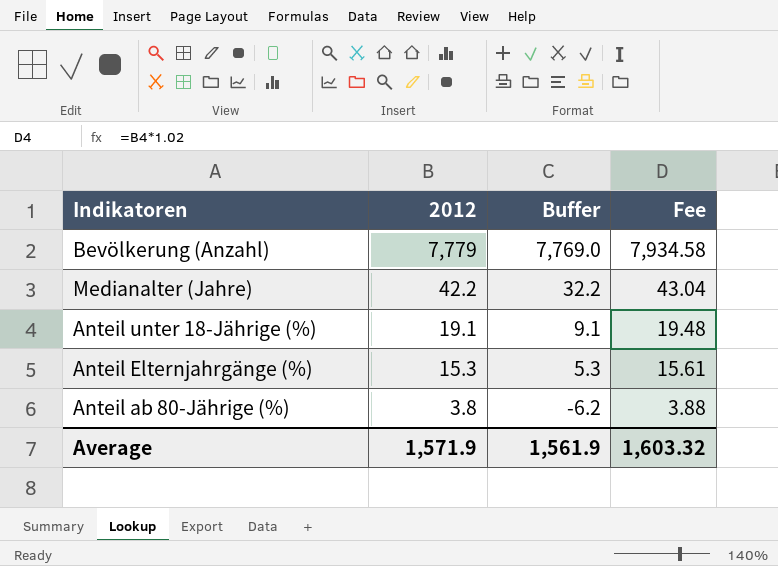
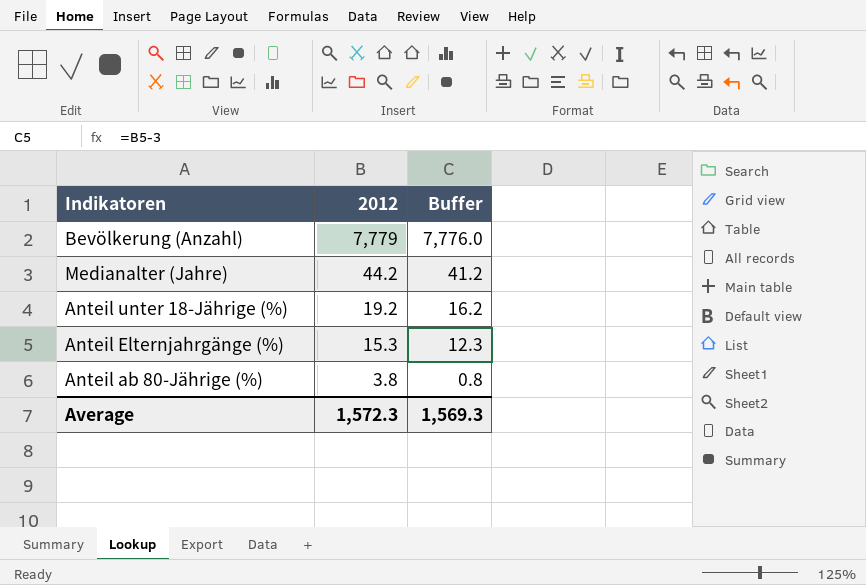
column Fee | formula: [2012] * 1.02 -> none
column Buffer | formula: [2012] - 10 -> [2012] - 3
Medianalter (Jahre) | 2012: 42.2 -> 44.2
Anteil unter 18-Jährige (%) | 2012: 19.1 -> 19.2
Average | 2012: 1,571.9 -> 1,572.3
Average | Buffer: 1,561.9 -> 1,569.3

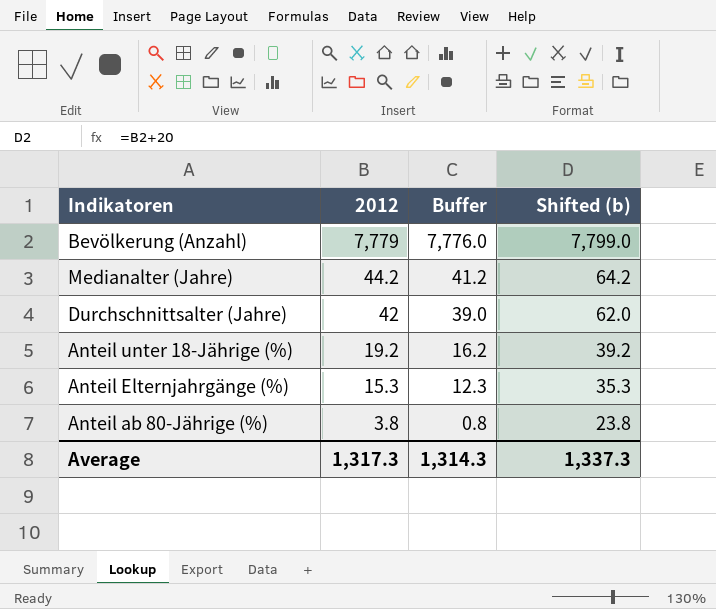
column Shifted (b) | formula: none -> [2012] + 20
row Durchschnittsalter (Jahre): none -> 42 | 39.0 | 62.0
Average | 2012: 1,572.3 -> 1,317.3
Average | Buffer: 1,569.3 -> 1,314.3

